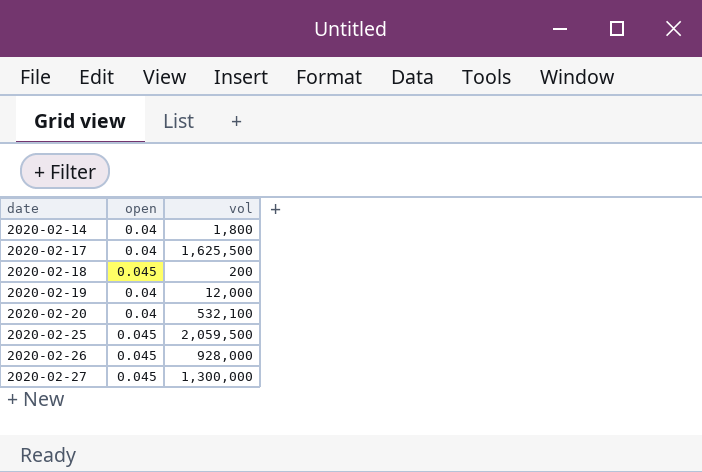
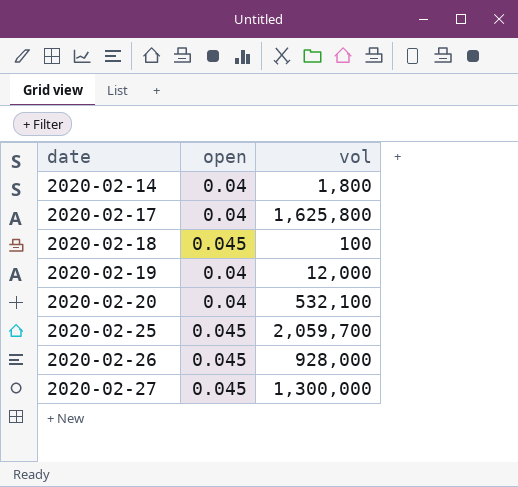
2020-02-17 | vol: 1,625,500 -> 1,625,800
2020-02-18 | vol: 200 -> 100
2020-02-25 | vol: 2,059,500 -> 2,059,700

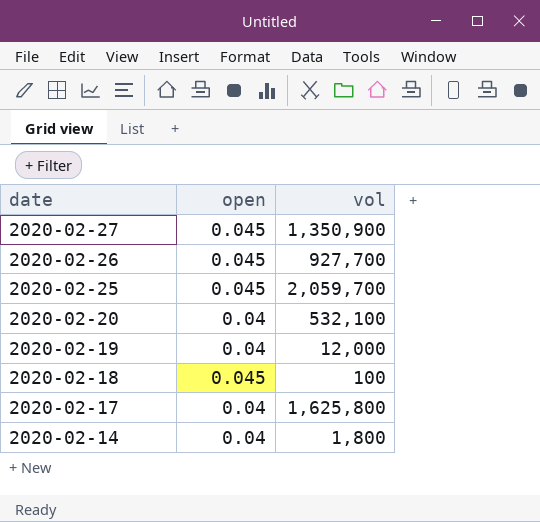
row order: date ascending -> date descending
2020-02-27 | vol: 1,300,000 -> 1,350,900
2020-02-26 | vol: 928,000 -> 927,700

